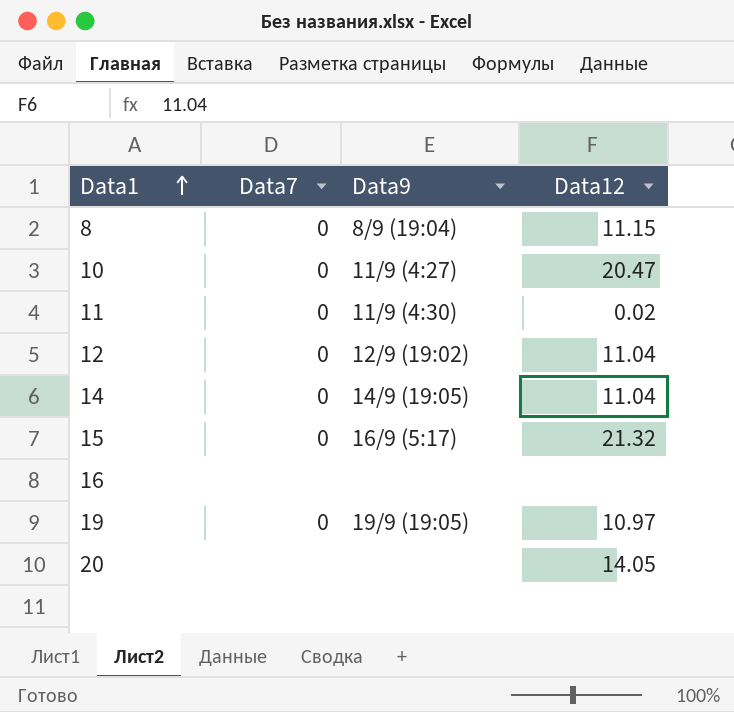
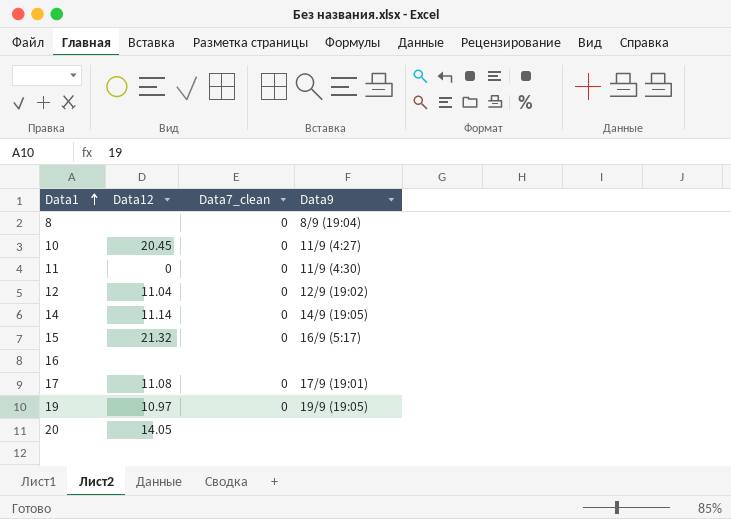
column Data12 | position: 4 -> 2
column name: Data7 -> Data7_clean
8 | Data12: 11.15 -> none
10 | Data12: 20.47 -> 20.45
11 | Data12: 0.02 -> 0
14 | Data12: 11.04 -> 11.14
row 17: none -> 11.08 | 0 | 17/9 (19:01)

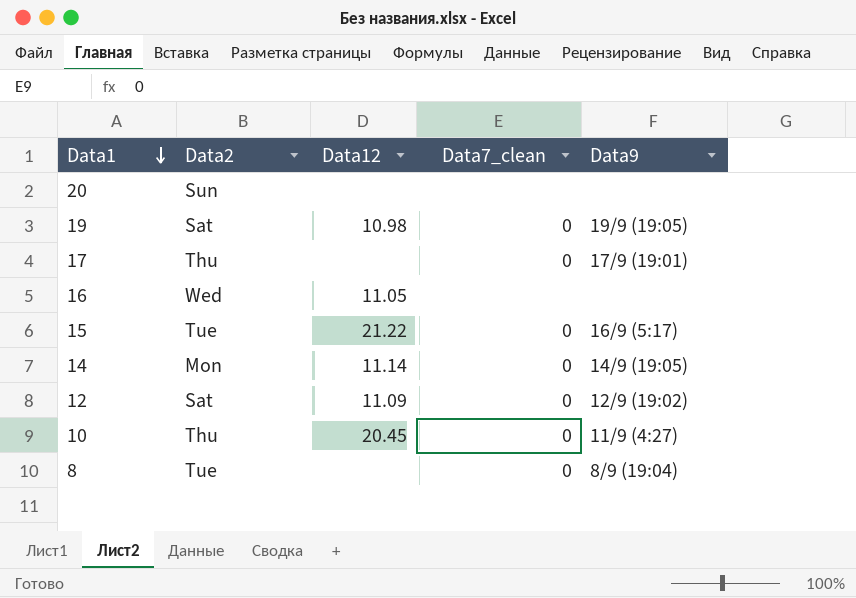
row order: Data1 ascending -> Data1 descending
column Data2 | position: none -> 2
row 11: 0 | 0 | 11/9 (4:30) -> none
20 | Data12: 14.05 -> none
19 | Data12: 10.97 -> 10.98
17 | Data12: 11.08 -> none
16 | Data12: none -> 11.05
15 | Data12: 21.32 -> 21.22
12 | Data12: 11.04 -> 11.09

